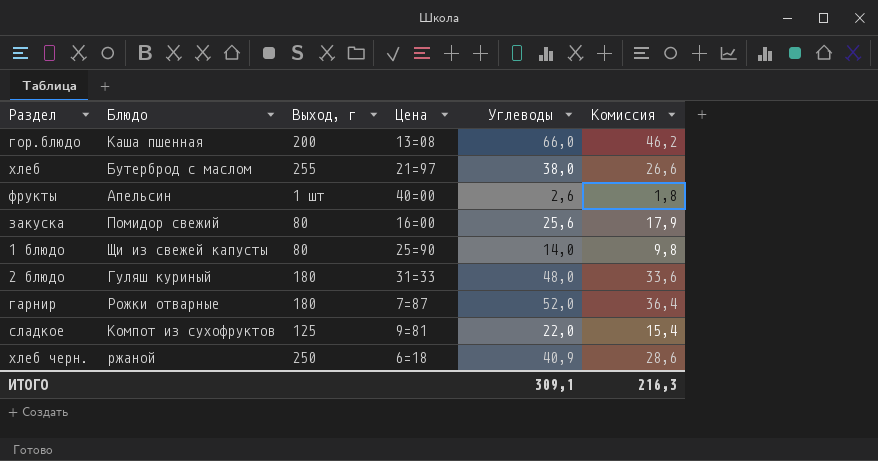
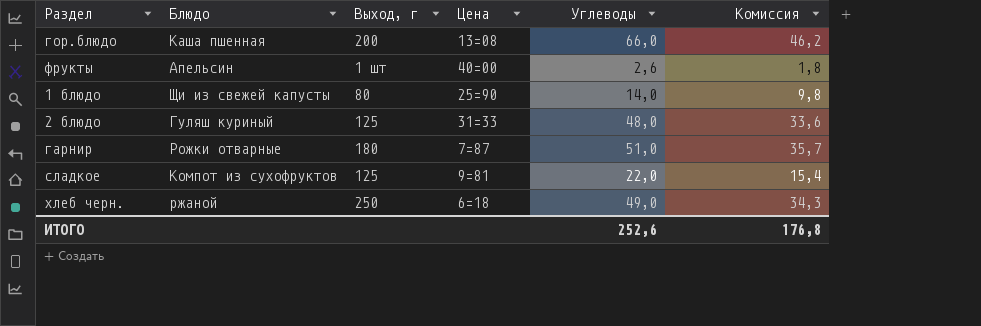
row хлеб: Бутерброд с маслом | 255 | 21=97 | 38,0 | 26,6 -> none
row закуска: Помидор свежий | 80 | 16=00 | 25,6 | 17,9 -> none
2 блюдо | Выход, г: 180 -> 125
гарнир | Углеводы: 52,0 -> 51,0
гарнир | Комиссия: 36,4 -> 35,7
хлеб черн. | Углеводы: 40,9 -> 49,0
хлеб черн. | Комиссия: 28,6 -> 34,3
ИТОГО | Углеводы: 309,1 -> 252,6
ИТОГО | Комиссия: 216,3 -> 176,8

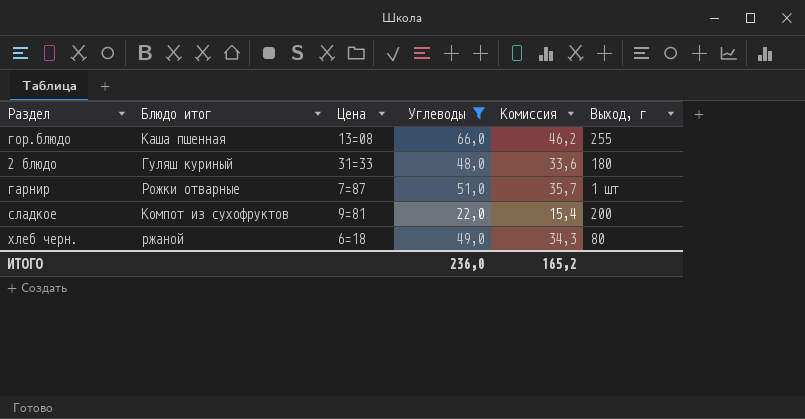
filter: none -> Углеводы >= 22,0
column name: Блюдо -> Блюдо итог
column Выход, г | position: 3 -> 6
гор.блюдо | Выход, г: 200 -> 255
2 блюдо | Выход, г: 125 -> 180
гарнир | Выход, г: 180 -> 1 шт
сладкое | Выход, г: 125 -> 200
хлеб черн. | Выход, г: 250 -> 80
ИТОГО | Углеводы: 252,6 -> 236,0
ИТОГО | Комиссия: 176,8 -> 165,2

